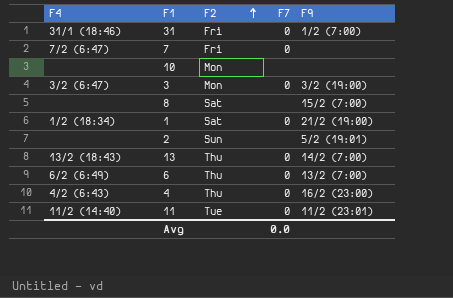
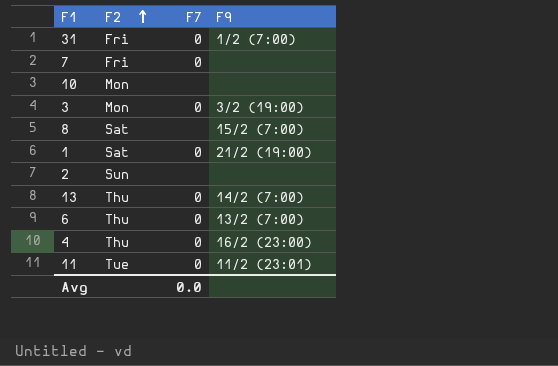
column F4 | position: 1 -> none
2 | F9: 5/2 (19:01) -> none

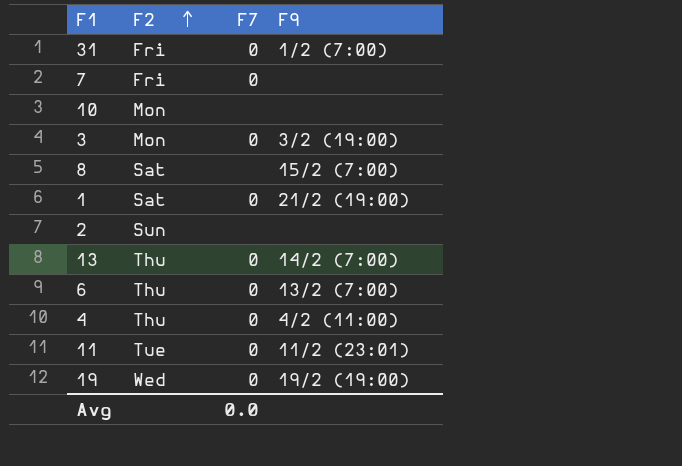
4 | F9: 16/2 (23:00) -> 4/2 (11:00)
row 19: none -> Wed | 0 | 19/2 (19:00)

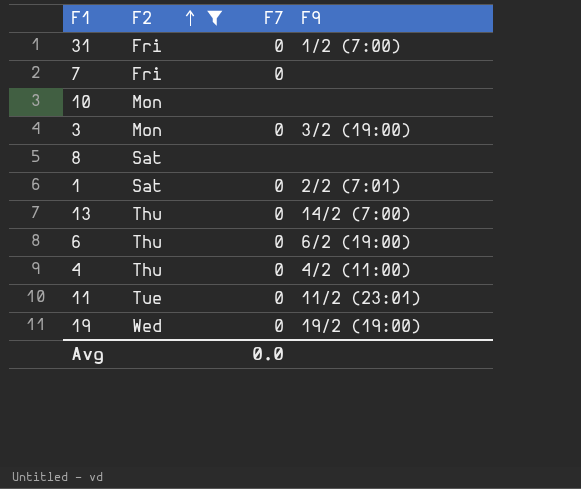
filter: none -> F2 != Sun
8 | F9: 15/2 (7:00) -> none
1 | F9: 21/2 (19:00) -> 2/2 (7:01)
6 | F9: 13/2 (7:00) -> 6/2 (19:00)

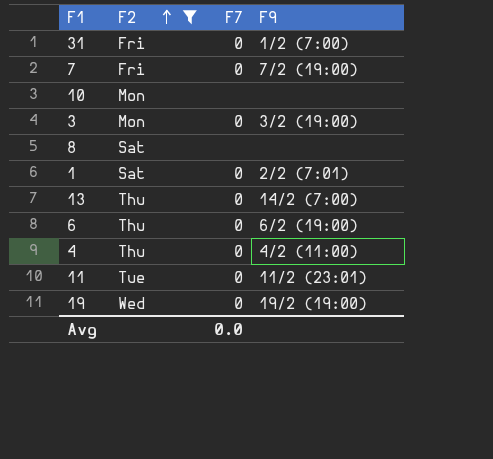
7 | F9: none -> 7/2 (19:00)

